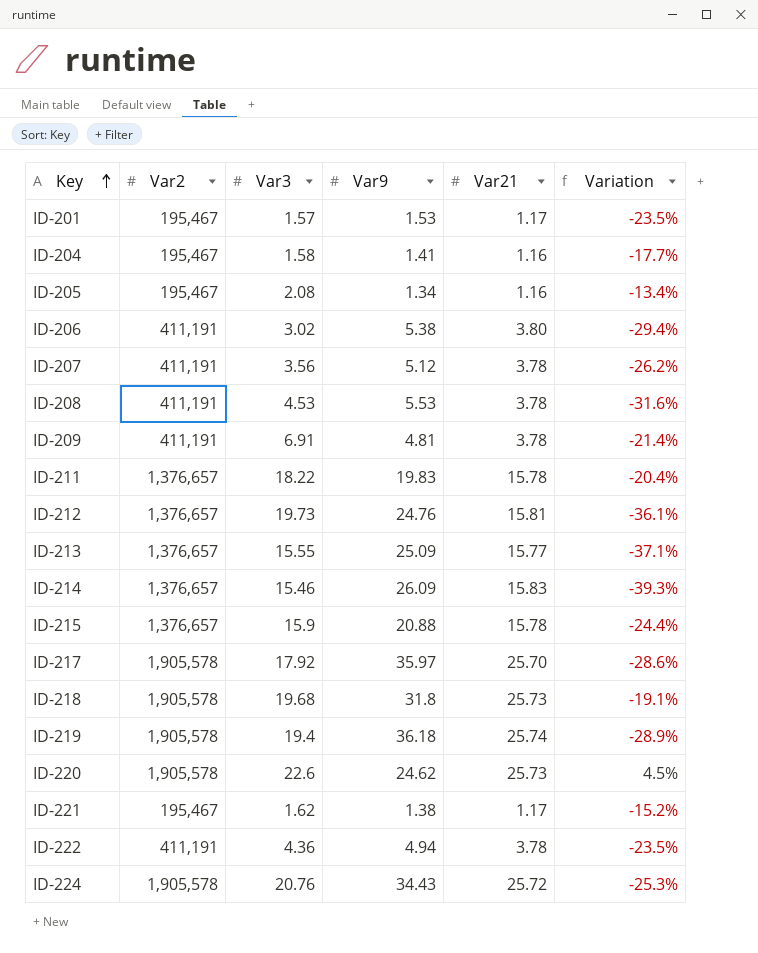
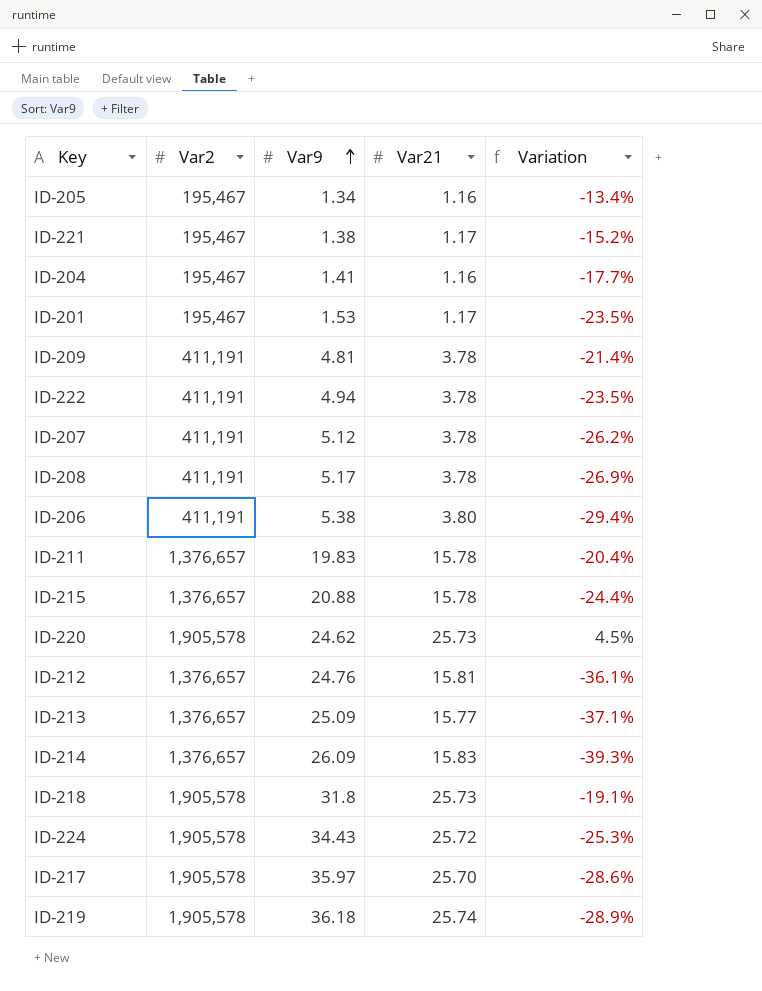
row order: Key ascending -> Var9 ascending
column Var3 | position: 3 -> none
ID-208 | Var9: 5.53 -> 5.17
ID-208 | Variation: -31.6% -> -26.9%

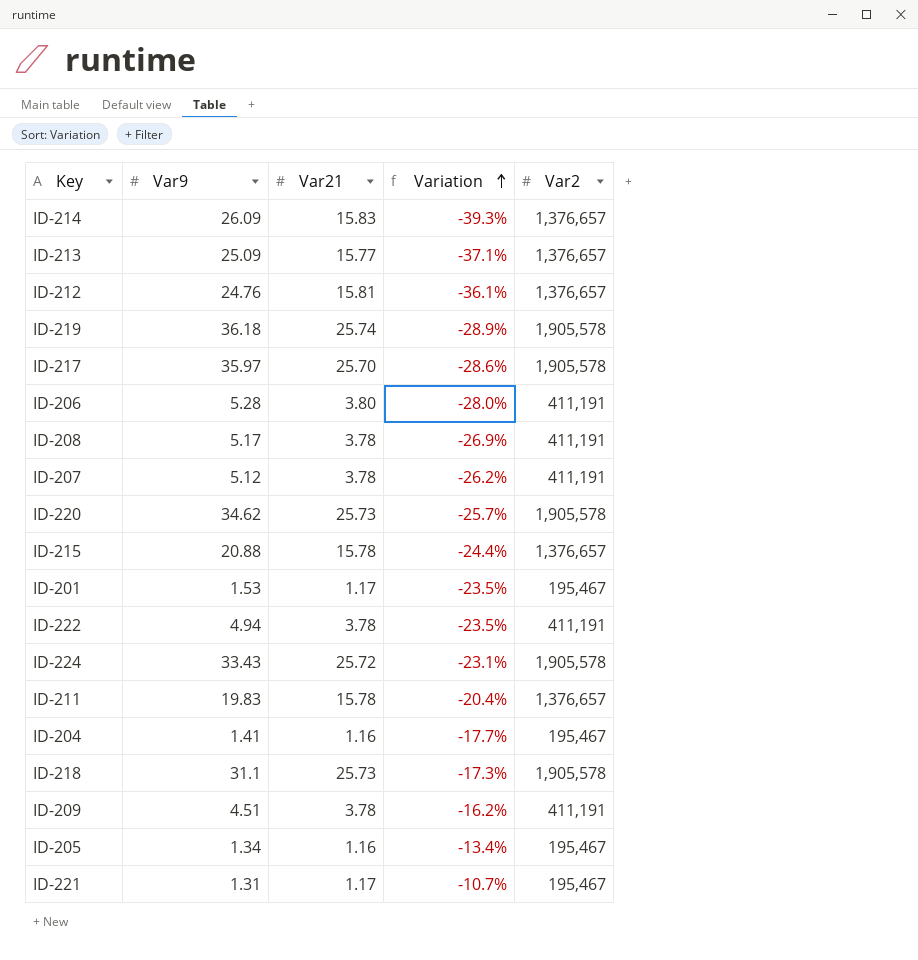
row order: Var9 ascending -> Variation ascending
column Var2 | position: 2 -> 5
ID-206 | Var9: 5.38 -> 5.28
ID-206 | Variation: -29.4% -> -28.0%
ID-220 | Var9: 24.62 -> 34.62
ID-220 | Variation: 4.5% -> -25.7%
ID-224 | Var9: 34.43 -> 33.43
ID-224 | Variation: -25.3% -> -23.1%
ID-218 | Var9: 31.8 -> 31.1
ID-218 | Variation: -19.1% -> -17.3%
ID-209 | Var9: 4.81 -> 4.51
ID-209 | Variation: -21.4% -> -16.2%
ID-221 | Var9: 1.38 -> 1.31
ID-221 | Variation: -15.2% -> -10.7%

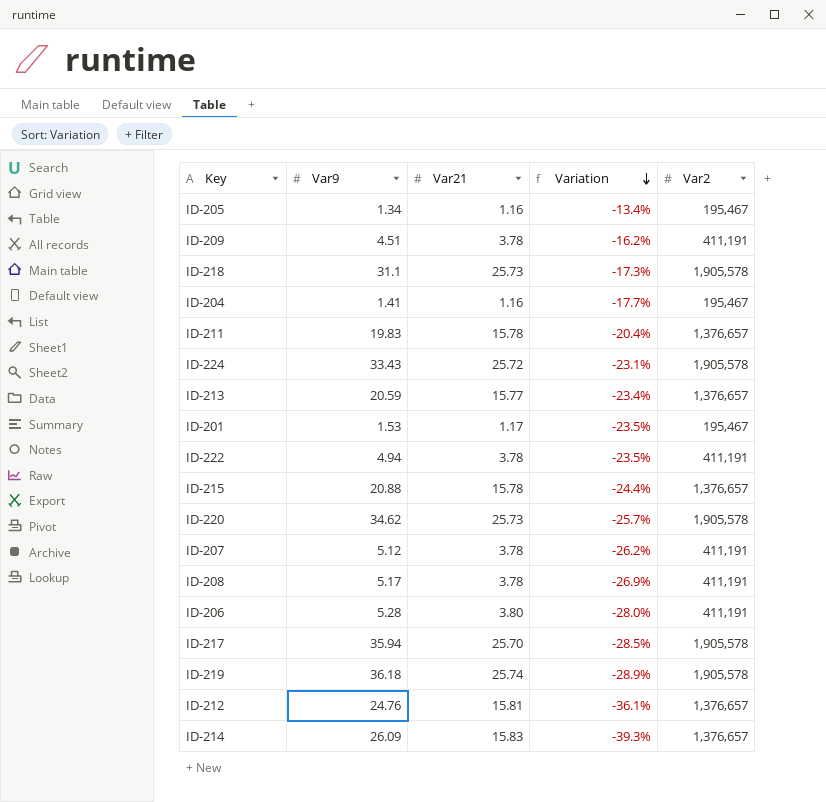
row order: Variation ascending -> Variation descending
row ID-221: 1.31 | 1.17 | -10.7% | 195,467 -> none
ID-213 | Var9: 25.09 -> 20.59
ID-213 | Variation: -37.1% -> -23.4%
ID-217 | Var9: 35.97 -> 35.94
ID-217 | Variation: -28.6% -> -28.5%

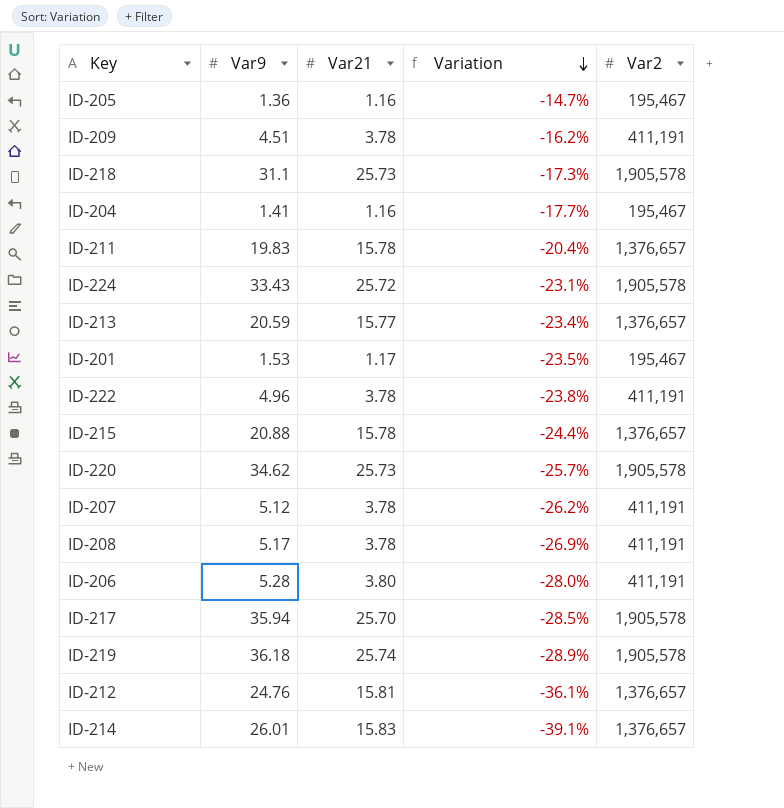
ID-205 | Var9: 1.34 -> 1.36
ID-205 | Variation: -13.4% -> -14.7%
ID-222 | Var9: 4.94 -> 4.96
ID-222 | Variation: -23.5% -> -23.8%
ID-214 | Var9: 26.09 -> 26.01
ID-214 | Variation: -39.3% -> -39.1%

